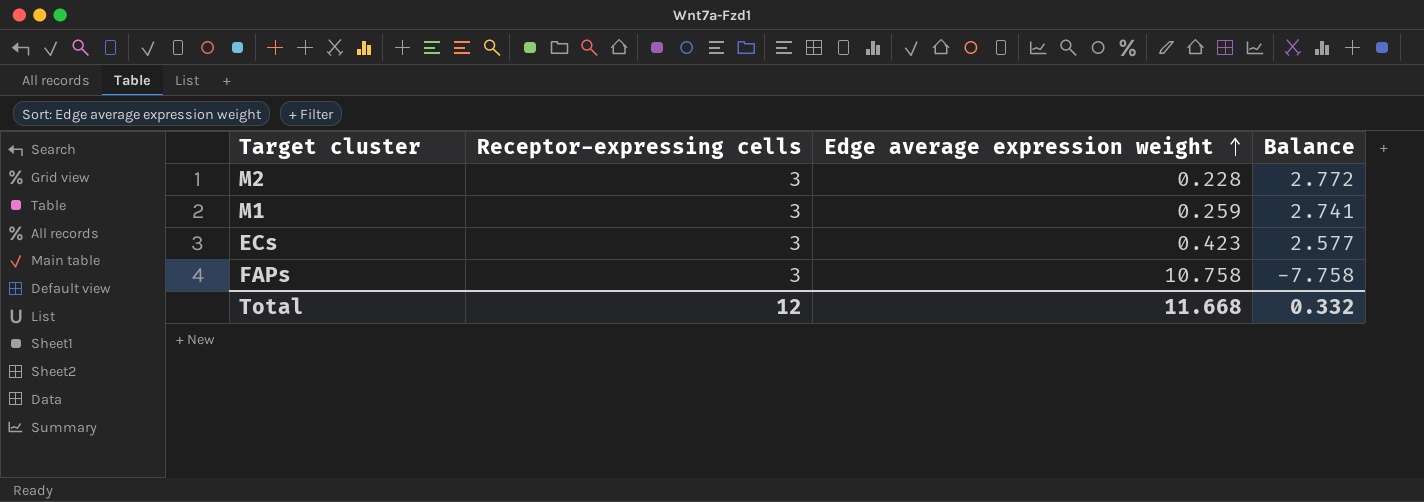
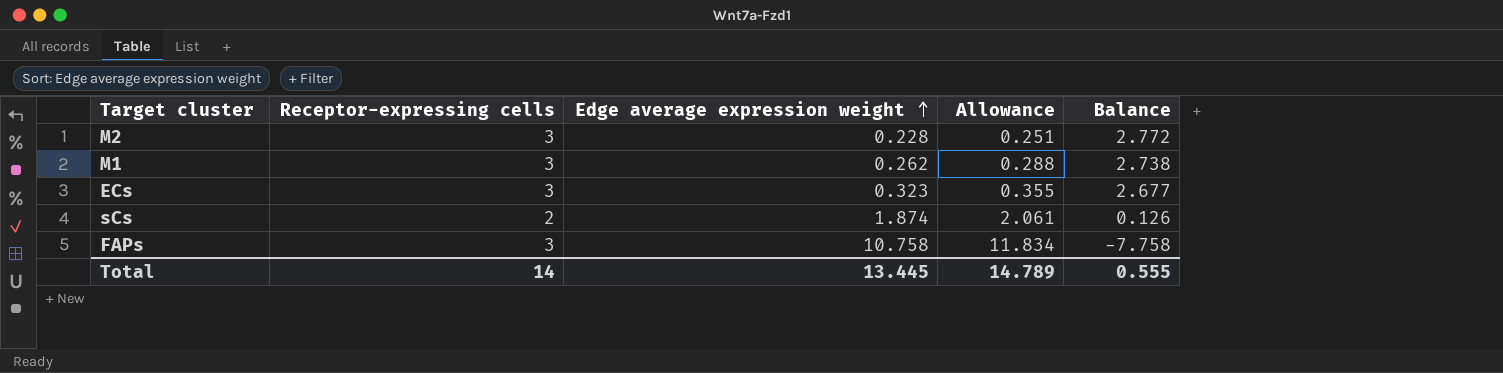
column Allowance | formula: none -> [Edge average expression weight] * 1.1
M1 | Edge average expression weight: 0.259 -> 0.262
M1 | Balance: 2.741 -> 2.738
ECs | Edge average expression weight: 0.423 -> 0.323
ECs | Balance: 2.577 -> 2.677
row sCs: none -> 2 | 1.874 | 2.061 | 0.126
Total | Receptor-expressing cells: 12 -> 14
Total | Edge average expression weight: 11.668 -> 13.445
Total | Balance: 0.332 -> 0.555

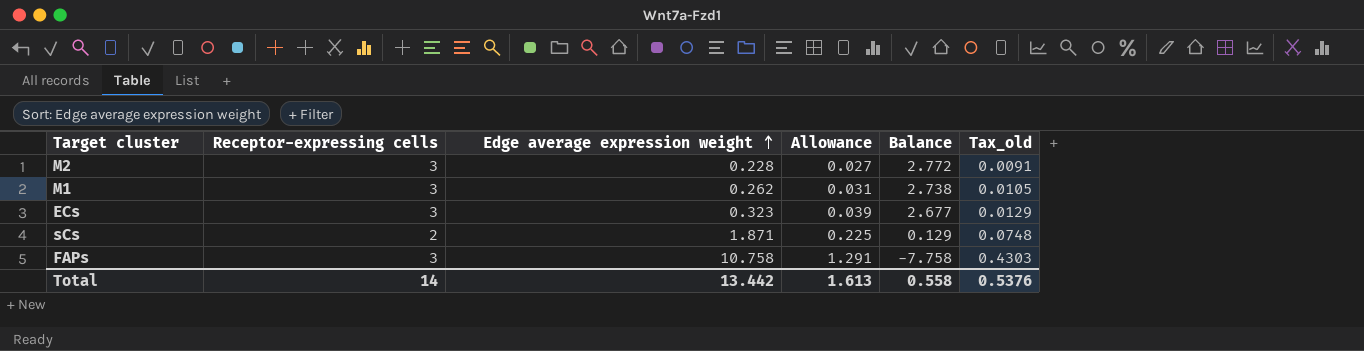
column Allowance | formula: [Edge average expression weight] * 1.1 -> [Edge average expression weight] * 0.12
column Tax_old | formula: none -> [Edge average expression weight] * 0.04
sCs | Edge average expression weight: 1.874 -> 1.871
sCs | Balance: 0.126 -> 0.129
Total | Edge average expression weight: 13.445 -> 13.442
Total | Allowance: 14.789 -> 1.613
Total | Balance: 0.555 -> 0.558

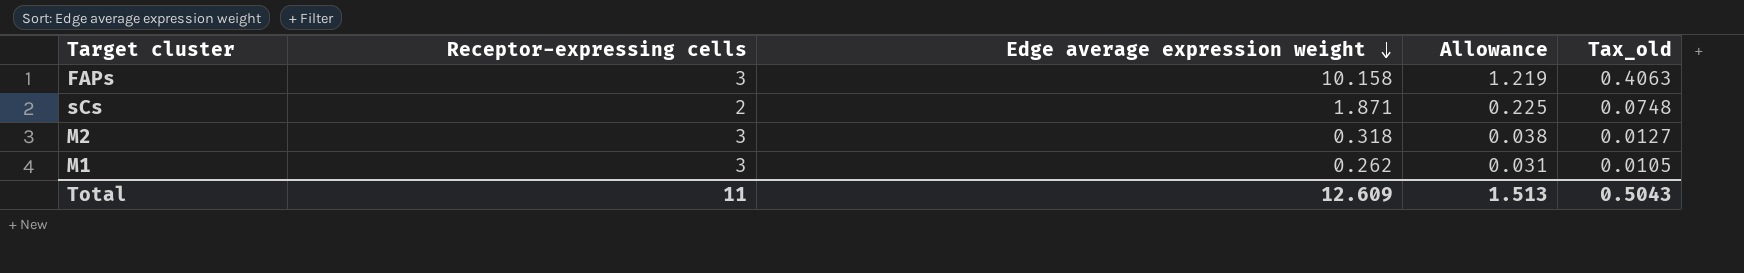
row order: Edge average expression weight ascending -> Edge average expression weight descending
column Balance | formula: [Receptor-expressing cells] - [Edge average expression weight] -> none
row ECs: 3 | 0.323 | 0.039 | 2.677 | 0.0129 -> none
FAPs | Edge average expression weight: 10.758 -> 10.158
FAPs | Allowance: 1.291 -> 1.219
FAPs | Tax_old: 0.4303 -> 0.4063
M2 | Edge average expression weight: 0.228 -> 0.318
M2 | Allowance: 0.027 -> 0.038
M2 | Tax_old: 0.0091 -> 0.0127
Total | Receptor-expressing cells: 14 -> 11
Total | Edge average expression weight: 13.442 -> 12.609
Total | Allowance: 1.613 -> 1.513
Total | Tax_old: 0.5376 -> 0.5043

